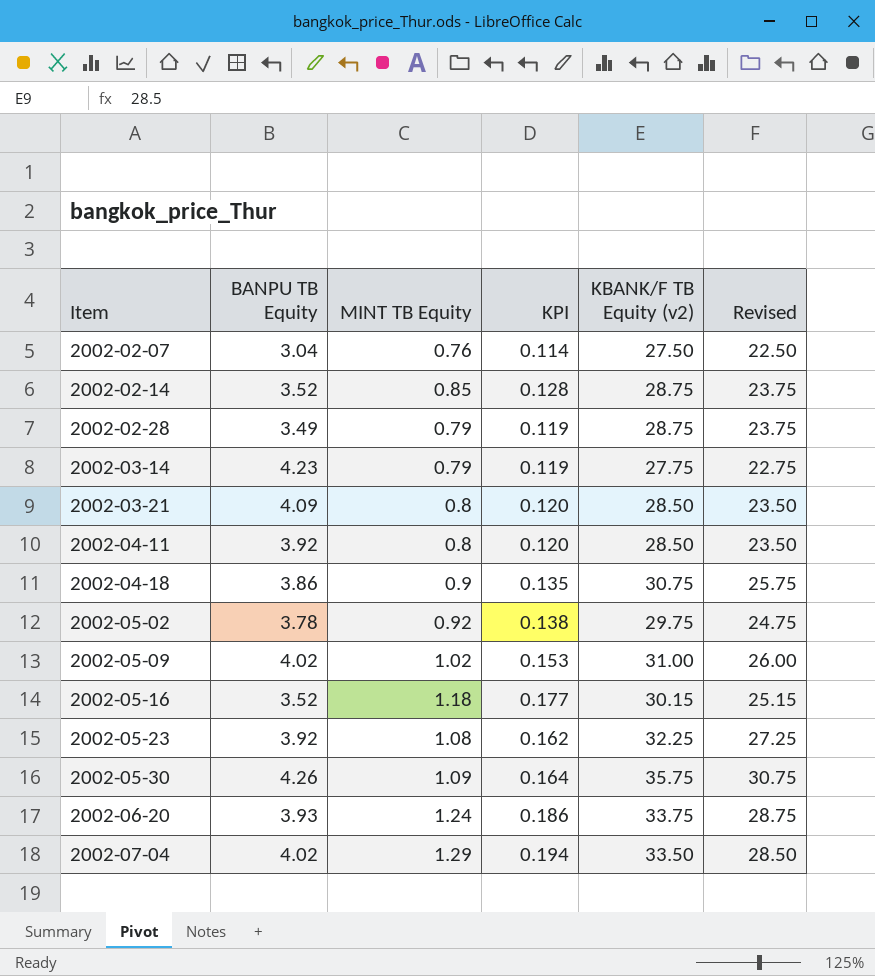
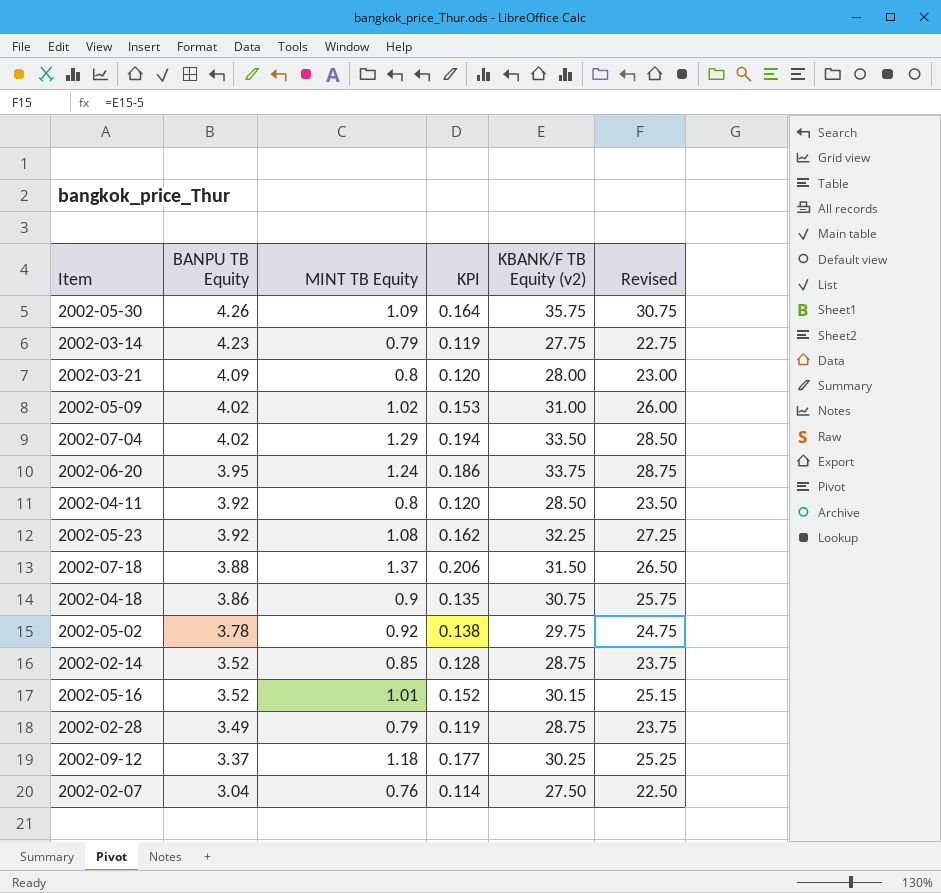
row order: Item ascending -> BANPU TB Equity descending
2002-03-21 | KBANK/F TB Equity (v2): 28.50 -> 28.00
2002-03-21 | Revised: 23.50 -> 23.00
2002-06-20 | BANPU TB Equity: 3.93 -> 3.95
row 2002-07-18: none -> 3.88 | 1.37 | 0.206 | 31.50 | 26.50
2002-05-16 | MINT TB Equity: 1.18 -> 1.01
2002-05-16 | KPI: 0.177 -> 0.152
row 2002-09-12: none -> 3.37 | 1.18 | 0.177 | 30.25 | 25.25

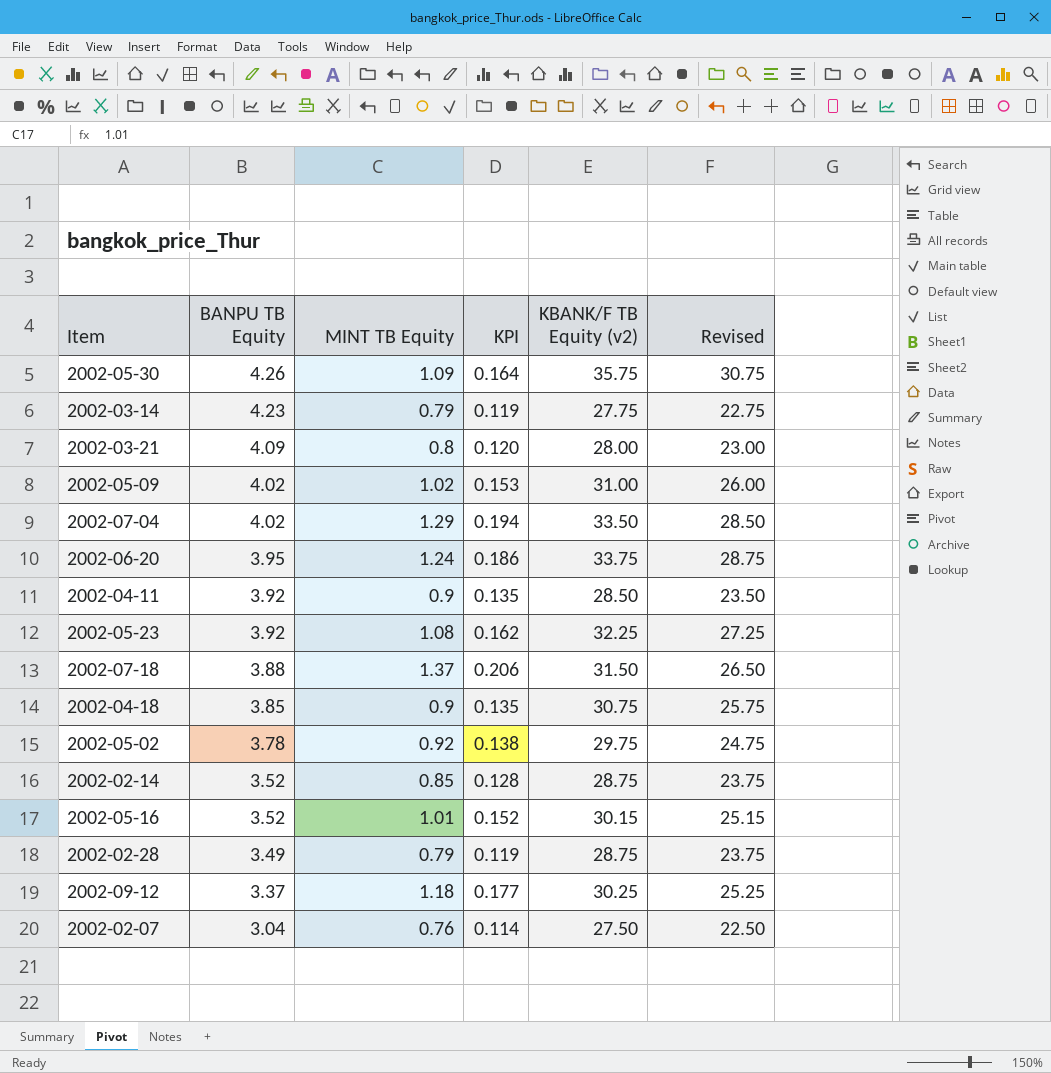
2002-04-11 | MINT TB Equity: 0.8 -> 0.9
2002-04-11 | KPI: 0.120 -> 0.135
2002-04-18 | BANPU TB Equity: 3.86 -> 3.85

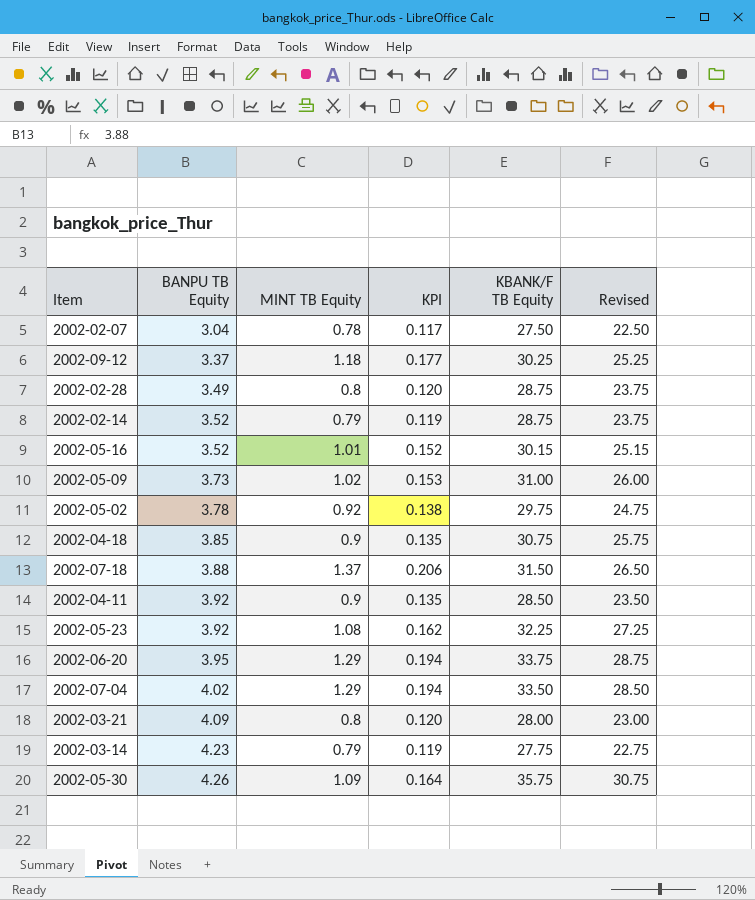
row order: BANPU TB Equity descending -> BANPU TB Equity ascending
column name: KBANK/F TB Equity (v2) -> KBANK/F TB Equity
2002-02-07 | MINT TB Equity: 0.76 -> 0.78
2002-02-07 | KPI: 0.114 -> 0.117
2002-02-28 | MINT TB Equity: 0.79 -> 0.8
2002-02-28 | KPI: 0.119 -> 0.120
2002-02-14 | MINT TB Equity: 0.85 -> 0.79
2002-02-14 | KPI: 0.128 -> 0.119
2002-05-09 | BANPU TB Equity: 4.02 -> 3.73
2002-06-20 | MINT TB Equity: 1.24 -> 1.29
2002-06-20 | KPI: 0.186 -> 0.194

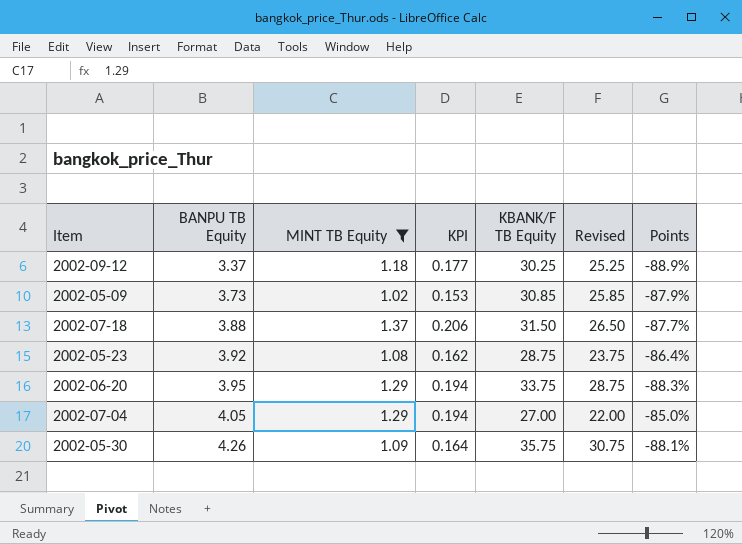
filter: none -> MINT TB Equity >= 1.02
column Points | formula: none -> ([BANPU TB Equity] - [KBANK/F TB Equity]) / [KBANK/F TB Equity]
2002-05-09 | KBANK/F TB Equity: 31.00 -> 30.85
2002-05-09 | Revised: 26.00 -> 25.85
2002-05-23 | KBANK/F TB Equity: 32.25 -> 28.75
2002-05-23 | Revised: 27.25 -> 23.75
2002-07-04 | BANPU TB Equity: 4.02 -> 4.05
2002-07-04 | KBANK/F TB Equity: 33.50 -> 27.00
2002-07-04 | Revised: 28.50 -> 22.00

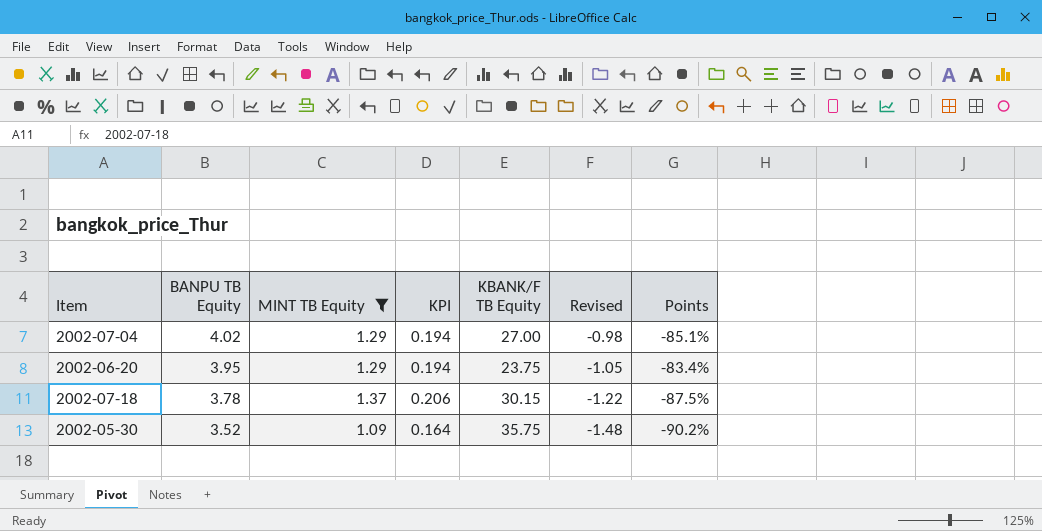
row order: BANPU TB Equity ascending -> BANPU TB Equity descending
column Revised | formula: [KBANK/F TB Equity] - 5 -> [BANPU TB Equity] - 5
row 2002-09-12: 3.37 | 1.18 | 0.177 | 30.25 | 25.25 | -88.9% -> none
row 2002-05-09: 3.73 | 1.02 | 0.153 | 30.85 | 25.85 | -87.9% -> none
row 2002-05-23: 3.92 | 1.08 | 0.162 | 28.75 | 23.75 | -86.4% -> none
2002-07-04 | BANPU TB Equity: 4.05 -> 4.02
2002-07-04 | Points: -85.0% -> -85.1%
2002-06-20 | KBANK/F TB Equity: 33.75 -> 23.75
2002-06-20 | Points: -88.3% -> -83.4%
2002-07-18 | BANPU TB Equity: 3.88 -> 3.78
2002-07-18 | KBANK/F TB Equity: 31.50 -> 30.15
2002-07-18 | Points: -87.7% -> -87.5%
2002-05-30 | BANPU TB Equity: 4.26 -> 3.52
2002-05-30 | Points: -88.1% -> -90.2%

